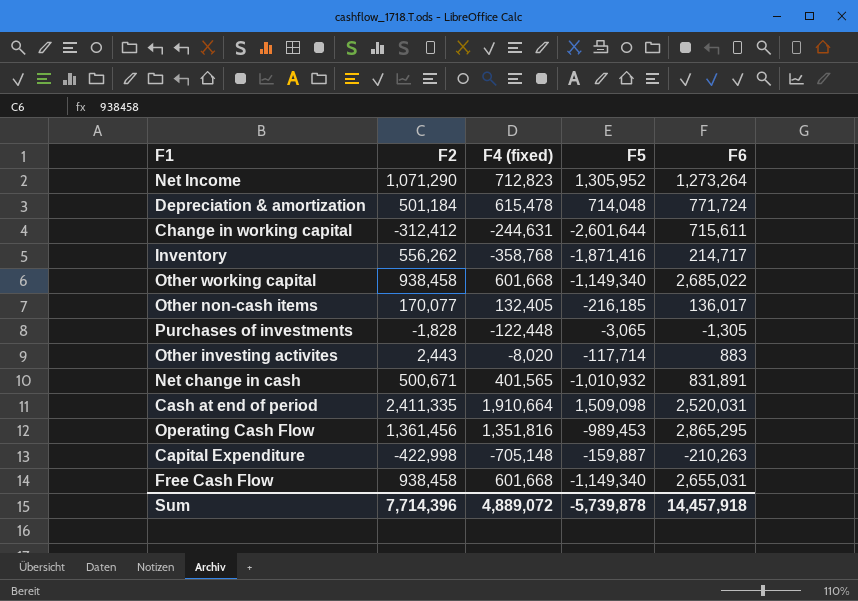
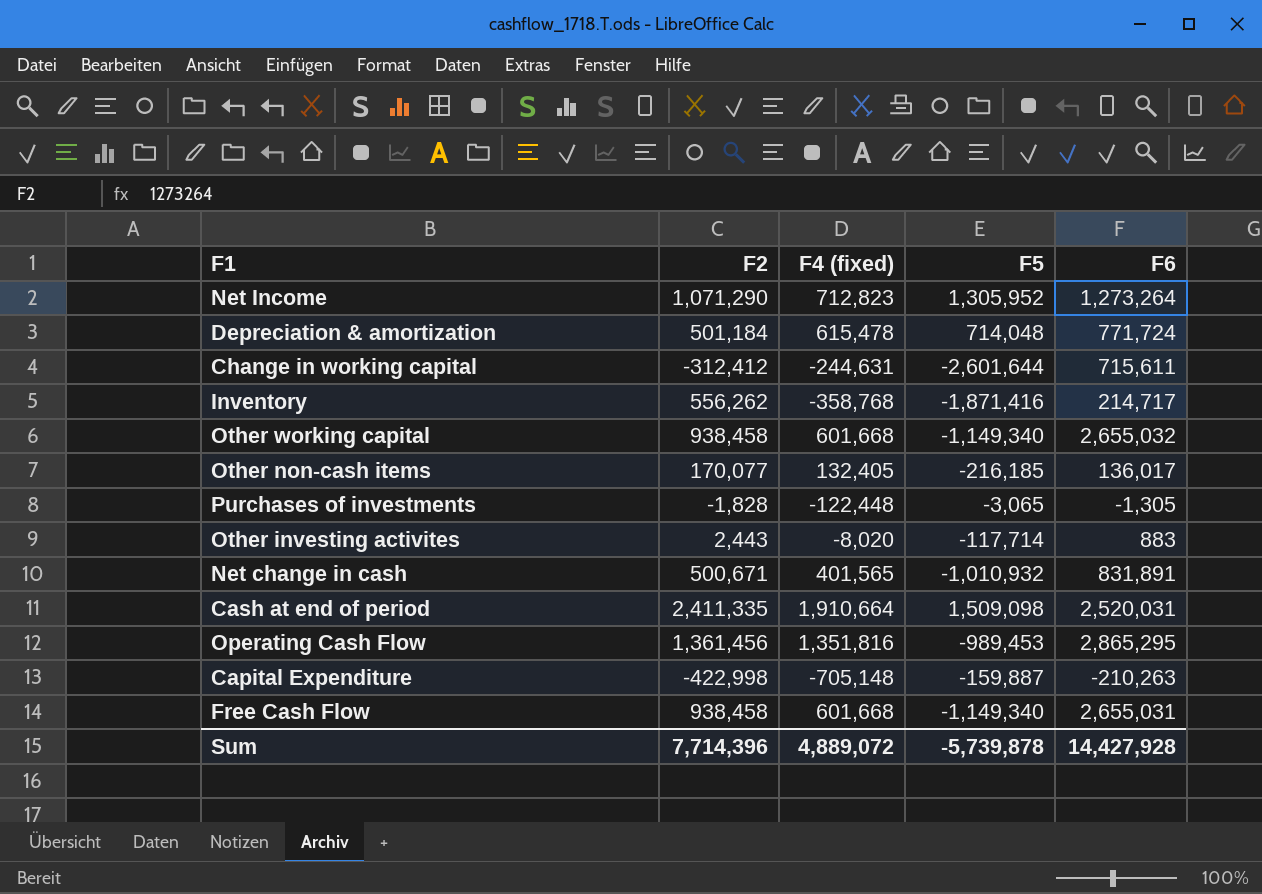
Other working capital | F6: 2,685,022 -> 2,655,032
Sum | F6: 14,457,918 -> 14,427,928

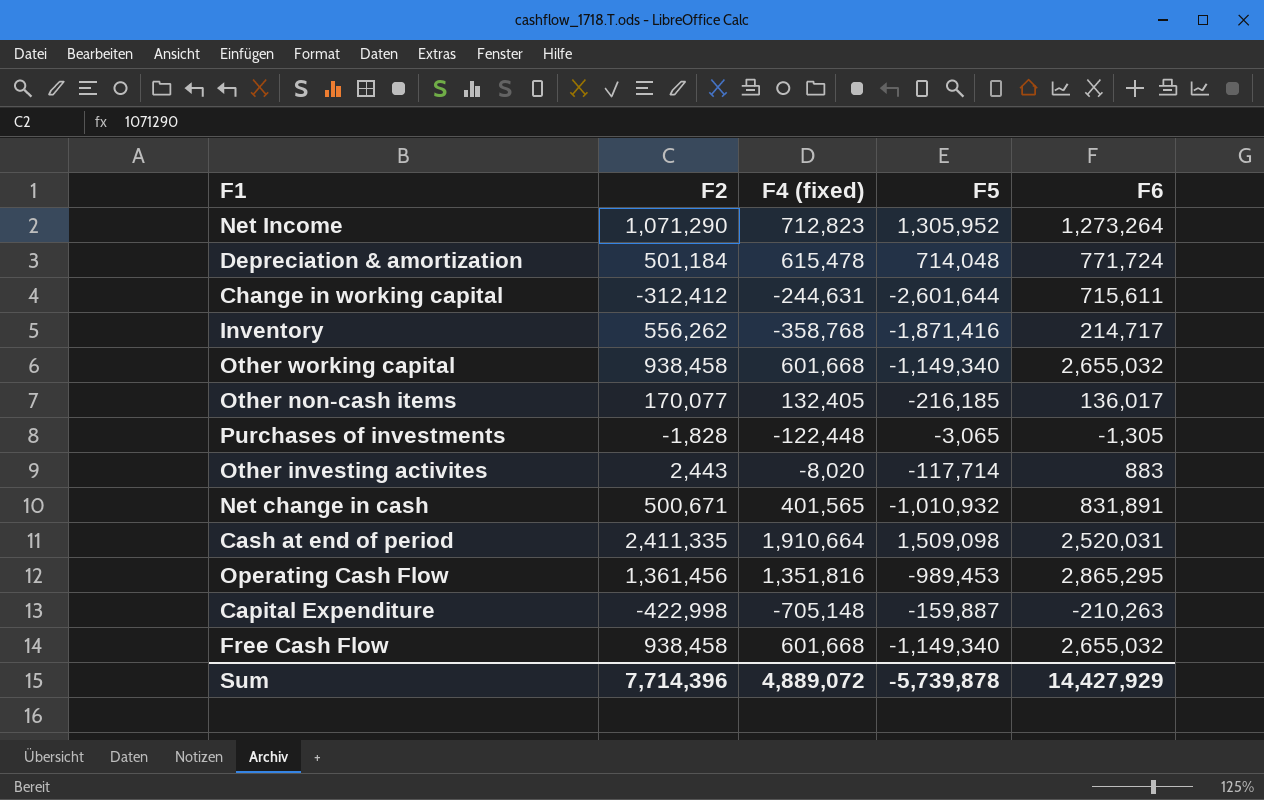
Free Cash Flow | F6: 2,655,031 -> 2,655,032
Sum | F6: 14,427,928 -> 14,427,929

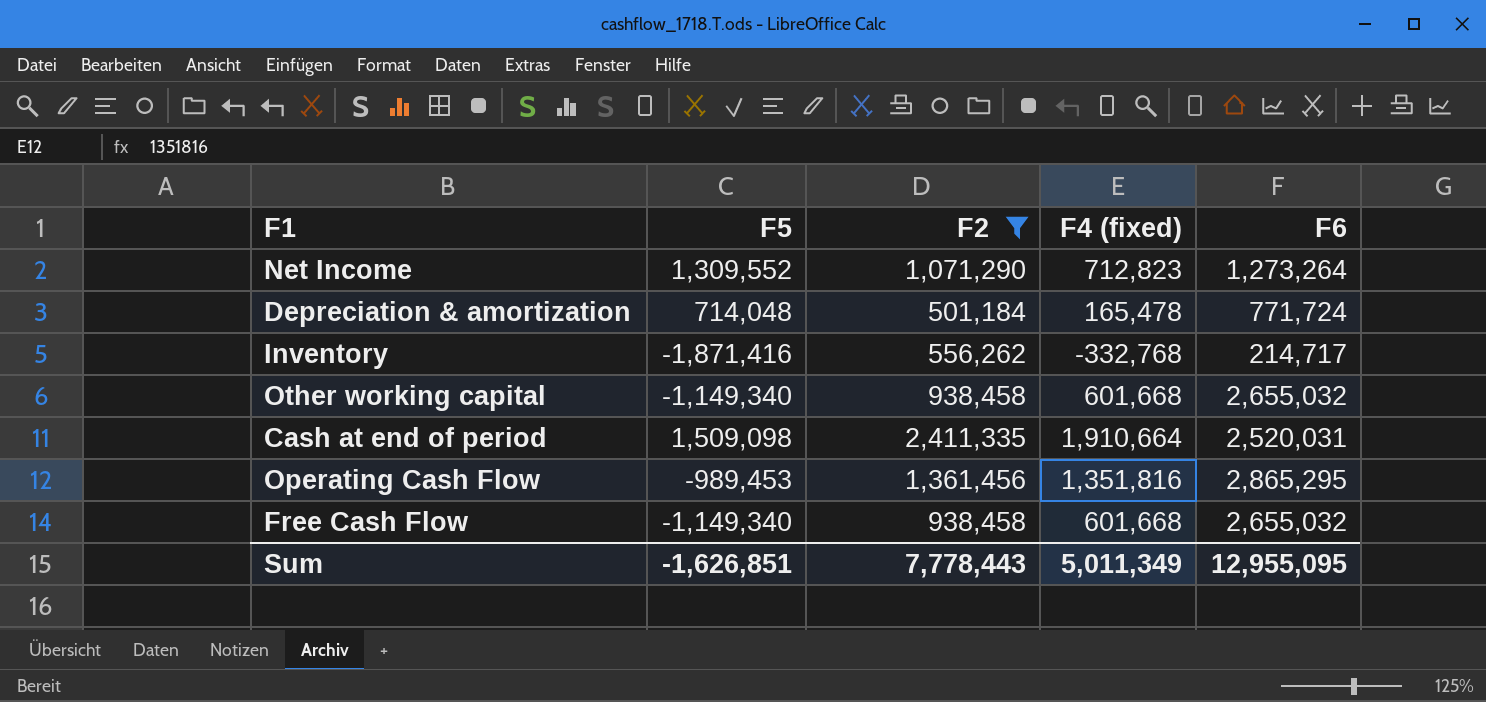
filter: none -> F2 >= 501,184
column F5 | position: 4 -> 2
Net Income | F5: 1,305,952 -> 1,309,552
Depreciation & amortization | F4 (fixed): 615,478 -> 165,478
Inventory | F4 (fixed): -358,768 -> -332,768
Sum | F5: -5,739,878 -> -1,626,851
Sum | F2: 7,714,396 -> 7,778,443
Sum | F4 (fixed): 4,889,072 -> 5,011,349
Sum | F6: 14,427,929 -> 12,955,095

